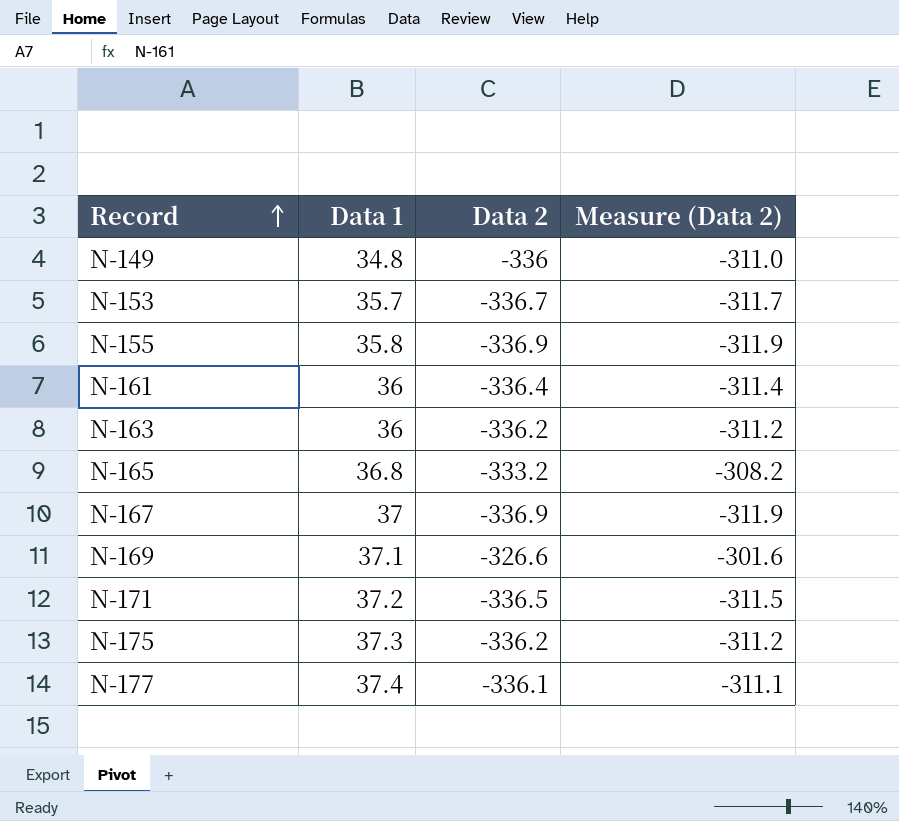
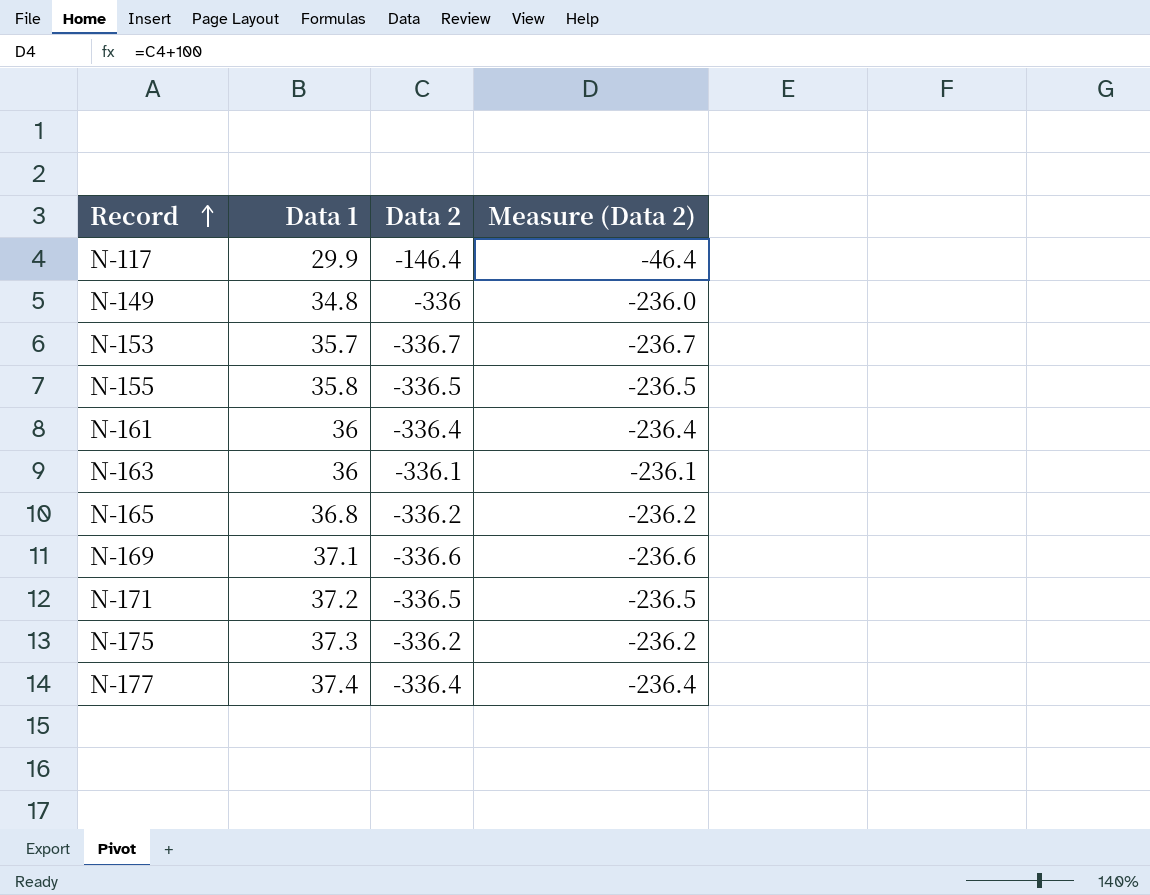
column Measure (Data 2) | formula: [Data 2] + 25 -> [Data 2] + 100
row N-167: 37 | -336.9 | -311.9 -> none
row N-117: none -> 29.9 | -146.4 | -46.4
N-155 | Data 2: -336.9 -> -336.5
N-163 | Data 2: -336.2 -> -336.1
N-165 | Data 2: -333.2 -> -336.2
N-169 | Data 2: -326.6 -> -336.6
N-177 | Data 2: -336.1 -> -336.4

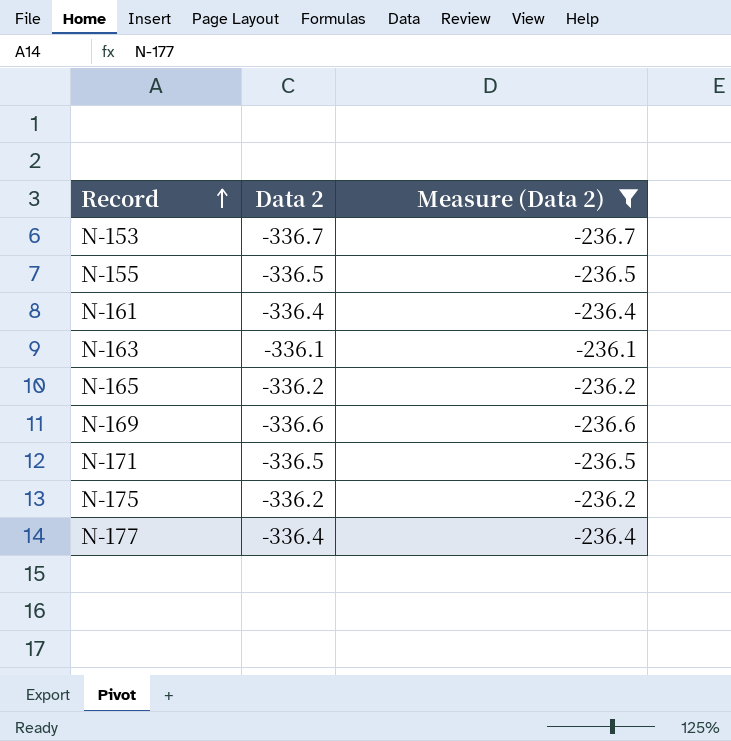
filter: none -> Measure (Data 2) <= -236.1
column Data 1 | position: 2 -> none

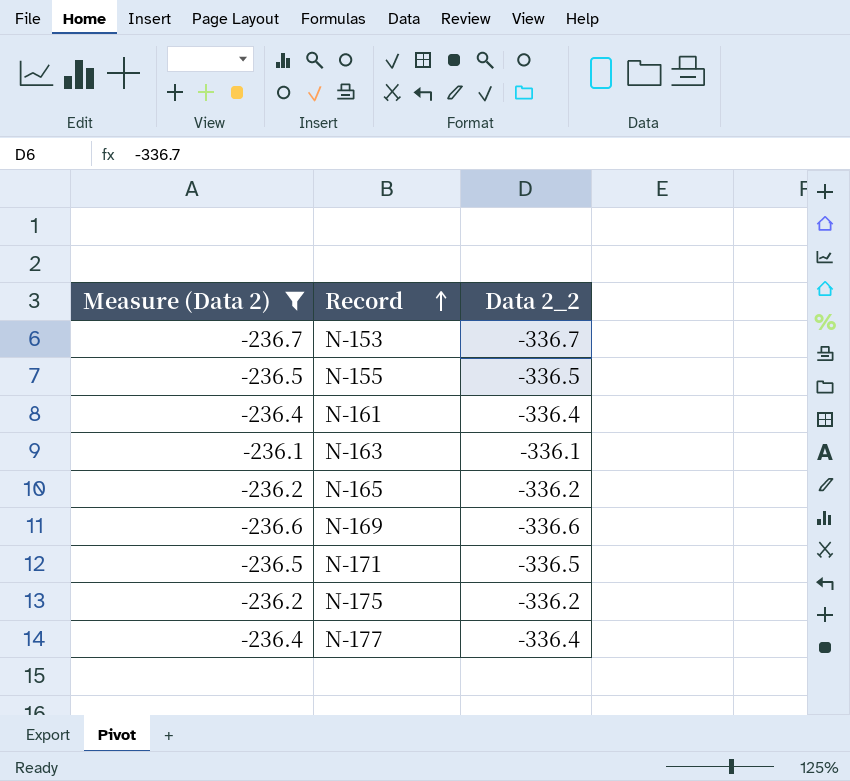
column Measure (Data 2) | position: 3 -> 1
column name: Data 2 -> Data 2_2

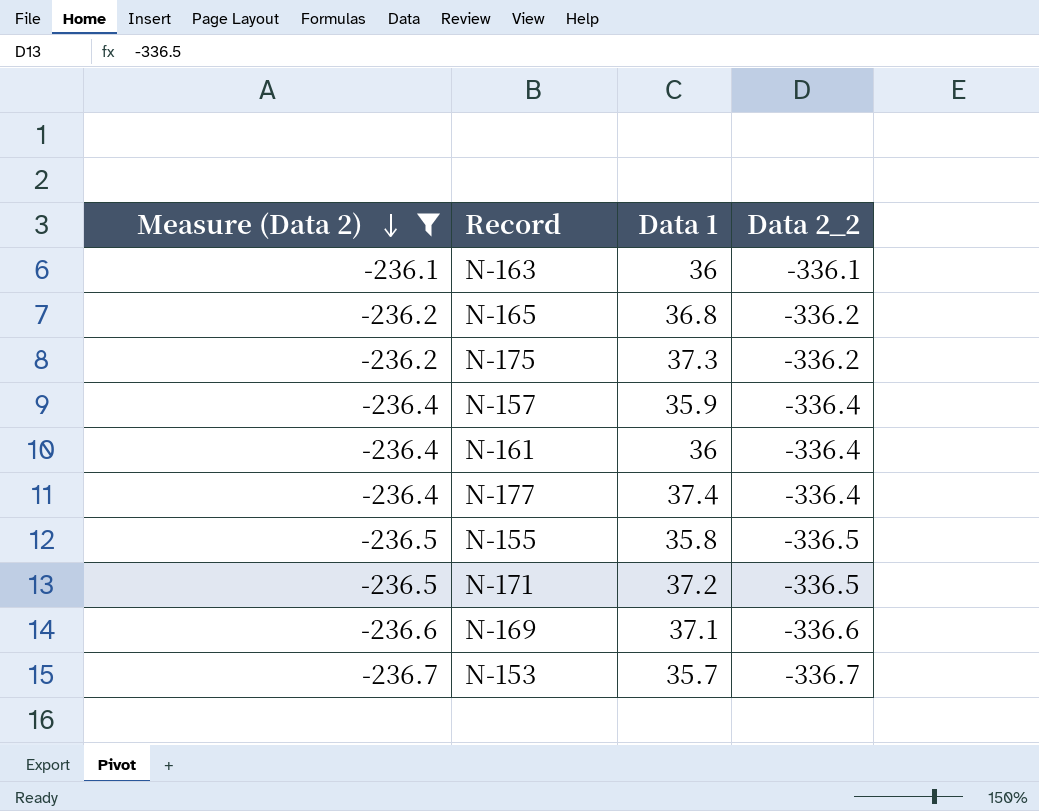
row order: Record ascending -> Measure (Data 2) descending
column Data 1 | position: none -> 3
row N-157: none -> -236.4 | 35.9 | -336.4

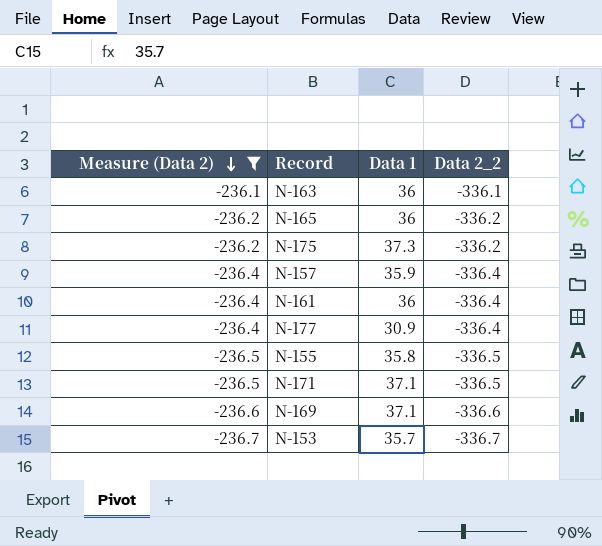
N-165 | Data 1: 36.8 -> 36
N-177 | Data 1: 37.4 -> 30.9
N-171 | Data 1: 37.2 -> 37.1

